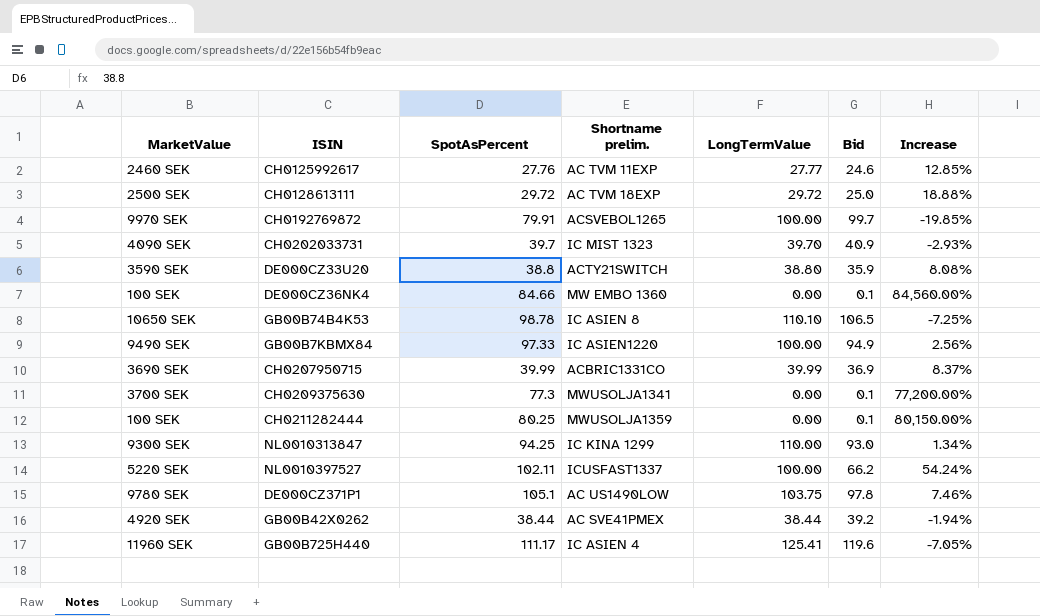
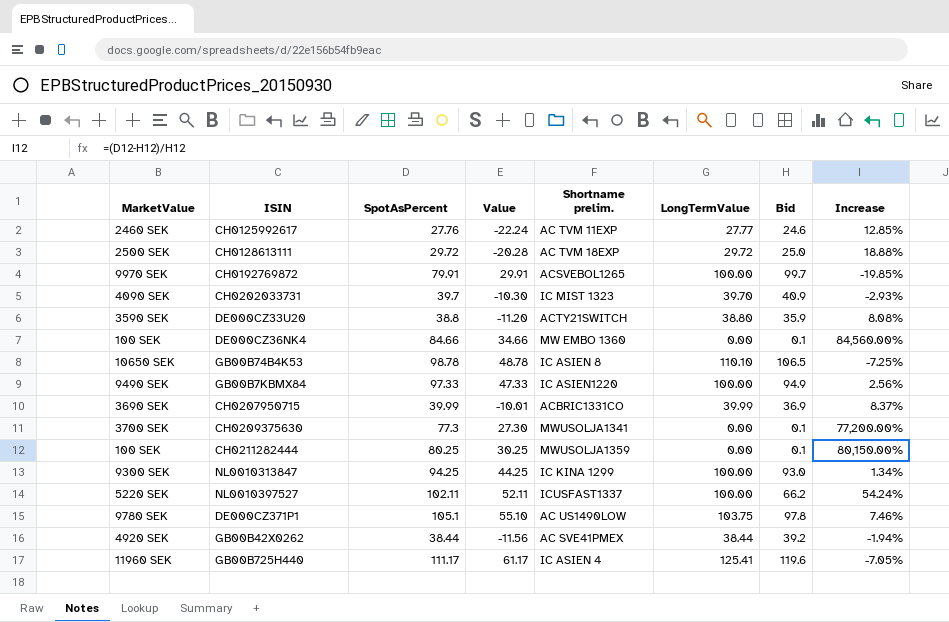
column Value | formula: none -> [SpotAsPercent] - 50
NL0010313847 | LongTermValue: 110.00 -> 100.00

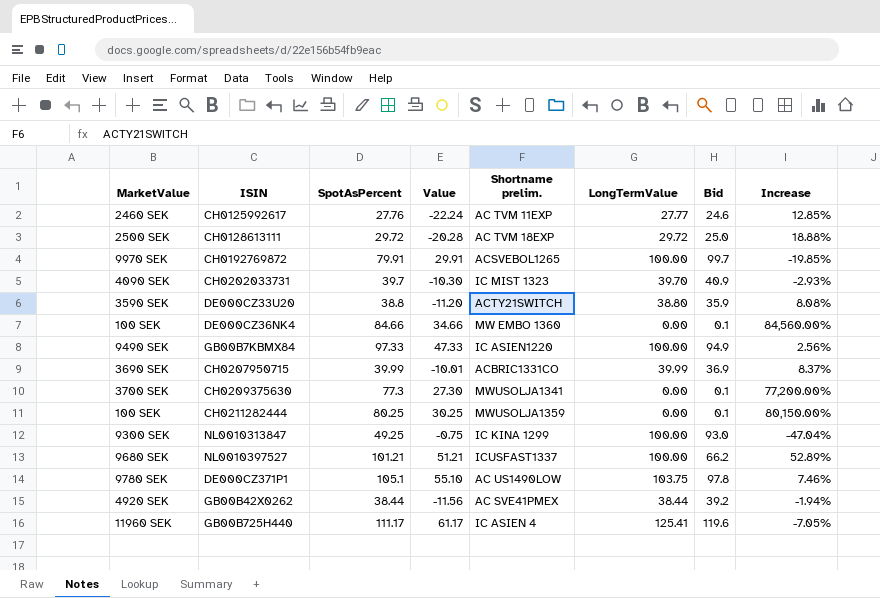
row GB00B74B4K53: 10650 SEK | 98.78 | 48.78 | IC ASIEN 8 | 110.10 | 106.5 | -7.25% -> none
NL0010313847 | SpotAsPercent: 94.25 -> 49.25
NL0010313847 | Value: 44.25 -> -0.75
NL0010313847 | Increase: 1.34% -> -47.04%
NL0010397527 | MarketValue: 5220 SEK -> 9680 SEK
NL0010397527 | SpotAsPercent: 102.11 -> 101.21
NL0010397527 | Value: 52.11 -> 51.21
NL0010397527 | Increase: 54.24% -> 52.89%

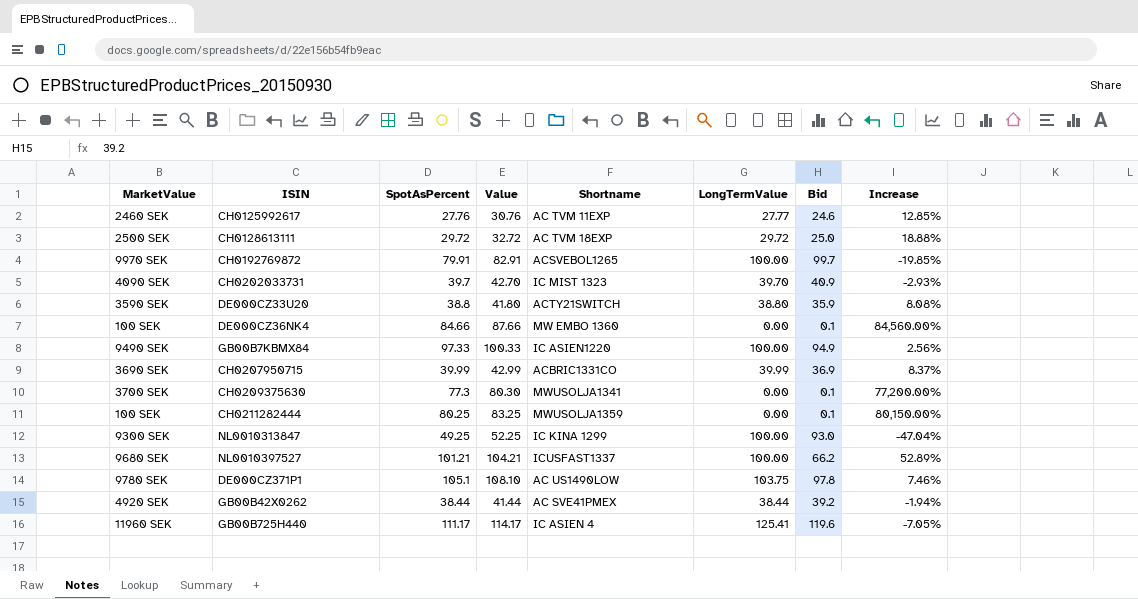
column Value | formula: [SpotAsPercent] - 50 -> [SpotAsPercent] + 3
column name: Shortname prelim. -> Shortname

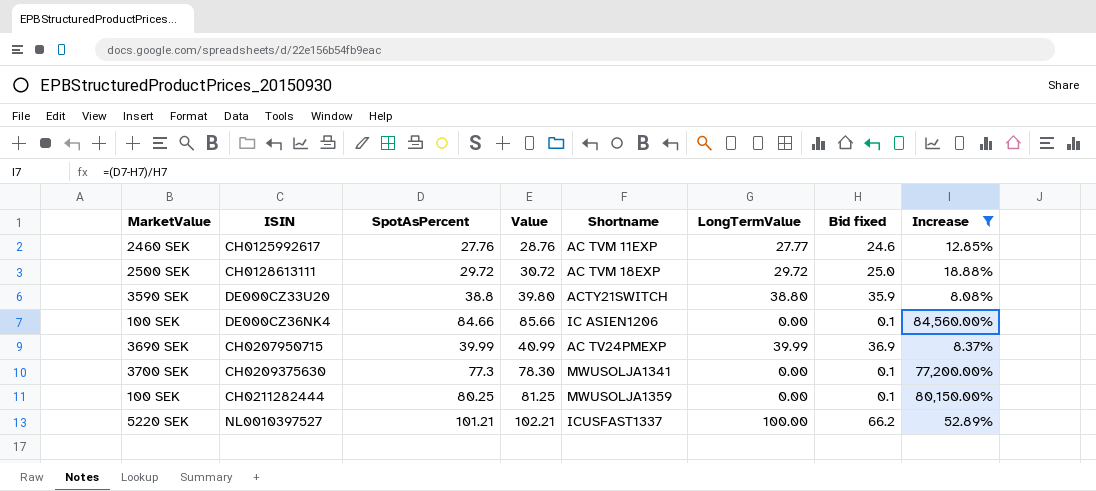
filter: none -> Increase >= 8.08%
column Value | formula: [SpotAsPercent] + 3 -> [SpotAsPercent] + 1
column name: Bid -> Bid fixed
DE000CZ36NK4 | Shortname: MW EMBO 1360 -> IC ASIEN1206
CH0207950715 | Shortname: ACBRIC1331CO -> AC TV24PMEXP
NL0010397527 | MarketValue: 9680 SEK -> 5220 SEK

